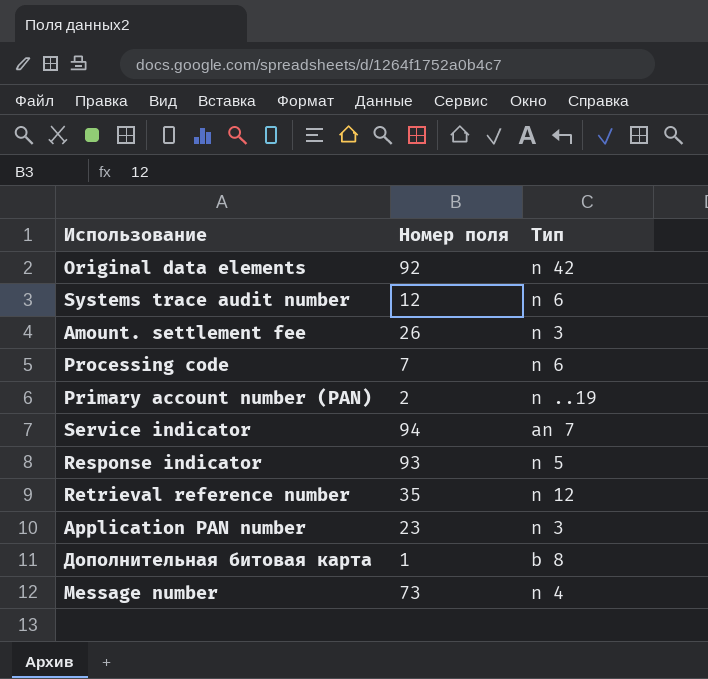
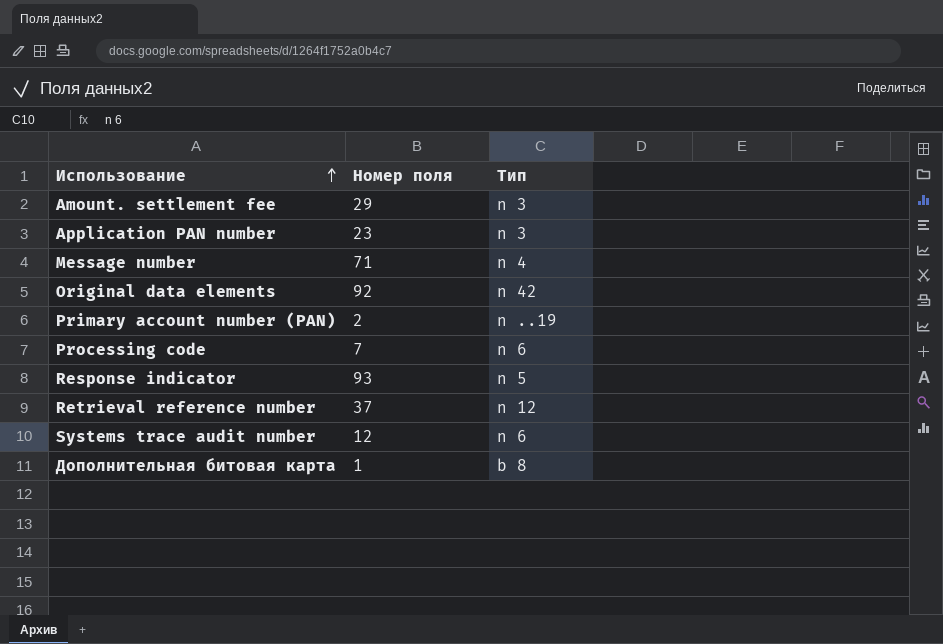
row order: none -> Использование ascending
row Service indicator: 94 | an 7 -> none
Amount. settlement fee | Номер поля: 26 -> 29
Message number | Номер поля: 73 -> 71
Retrieval reference number | Номер поля: 35 -> 37

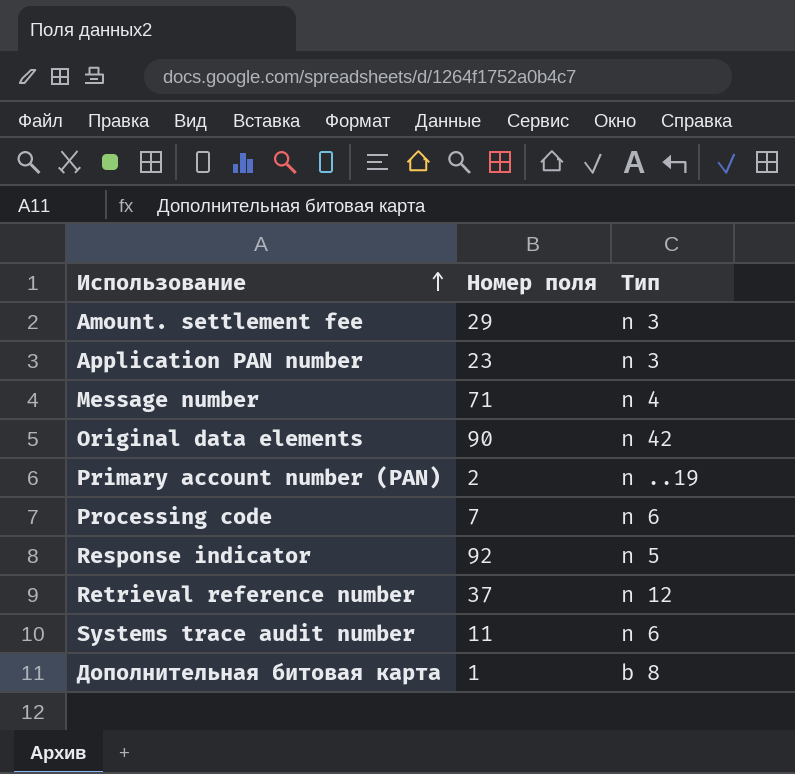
Original data elements | Номер поля: 92 -> 90
Response indicator | Номер поля: 93 -> 92
Systems trace audit number | Номер поля: 12 -> 11

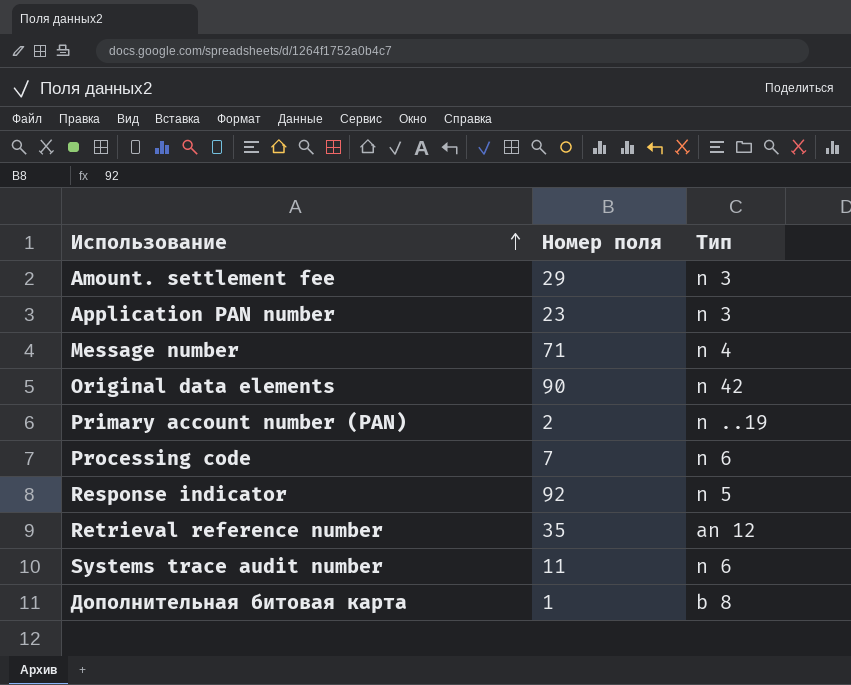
Retrieval reference number | Номер поля: 37 -> 35
Retrieval reference number | Тип: n 12 -> an 12

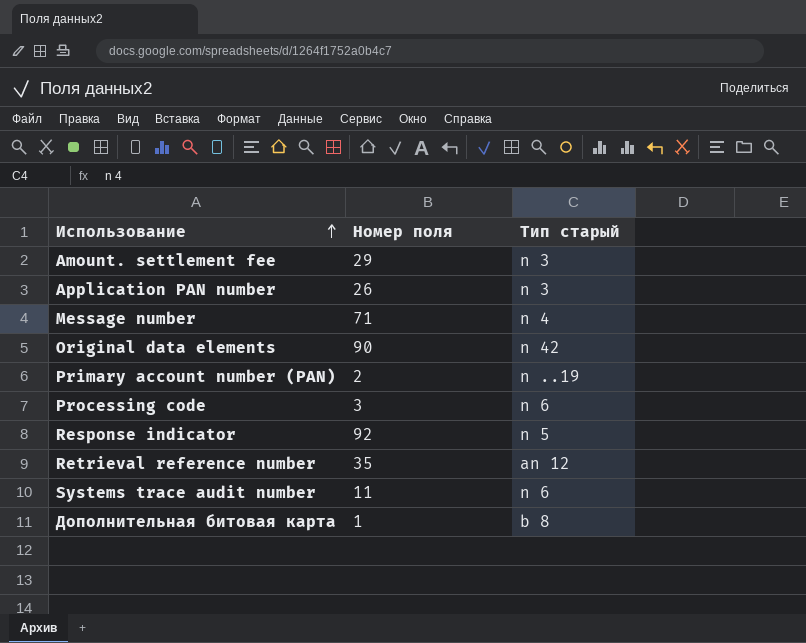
column name: Тип -> Тип старый
Application PAN number | Номер поля: 23 -> 26
Processing code | Номер поля: 7 -> 3

